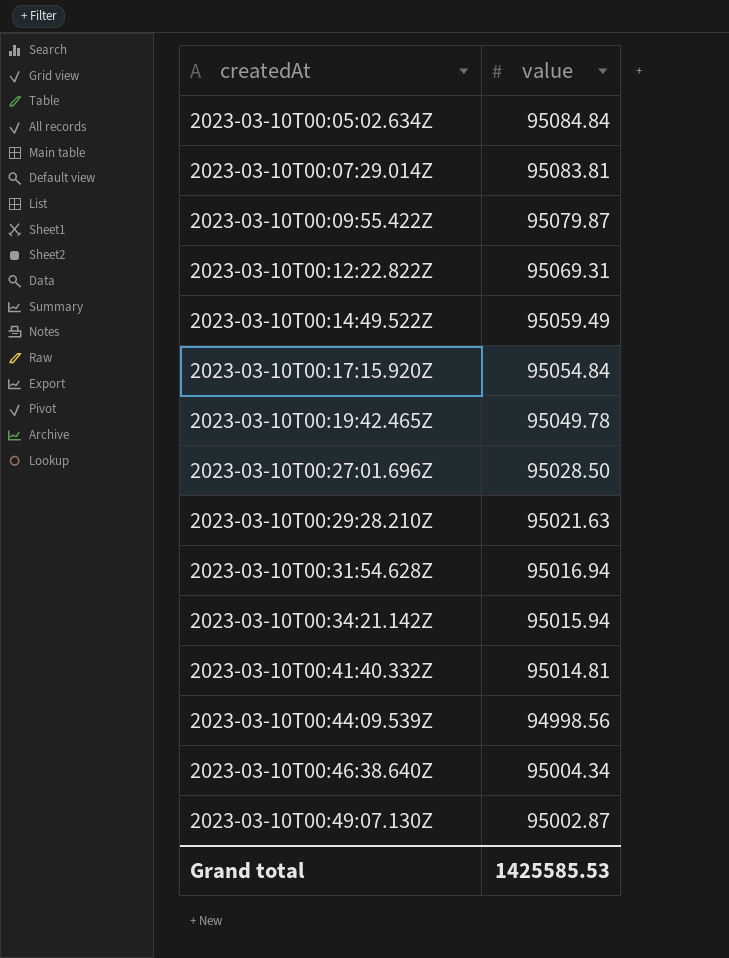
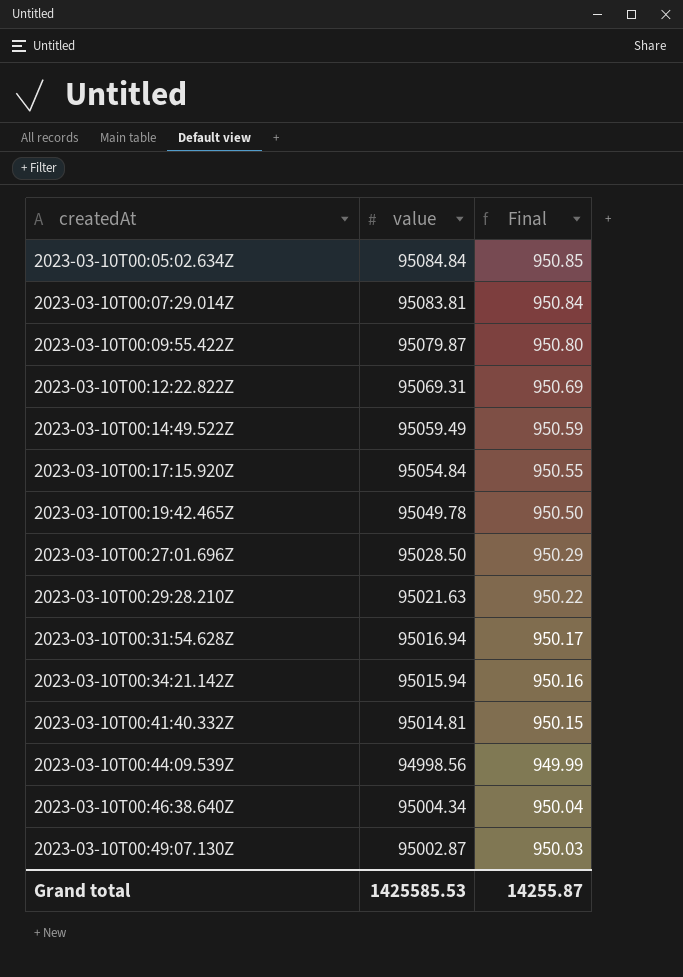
column Final | formula: none -> [value] * 0.01

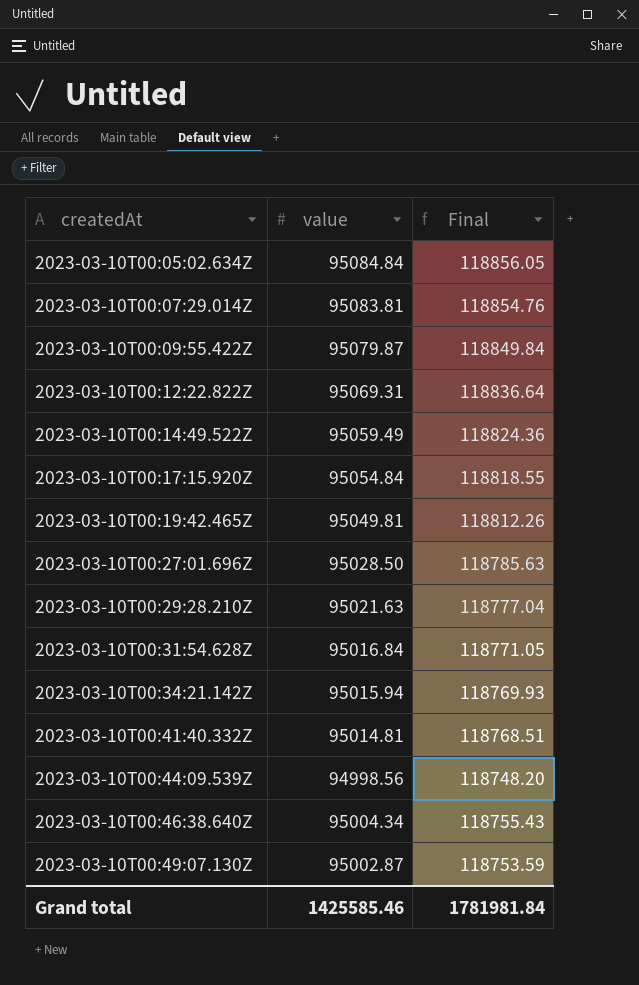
column Final | formula: [value] * 0.01 -> [value] * 1.25
2023-03-10T00:19:42.465Z | value: 95049.78 -> 95049.81
2023-03-10T00:31:54.628Z | value: 95016.94 -> 95016.84
Grand total | value: 1425585.53 -> 1425585.46
Grand total | Final: 14255.87 -> 1781981.84

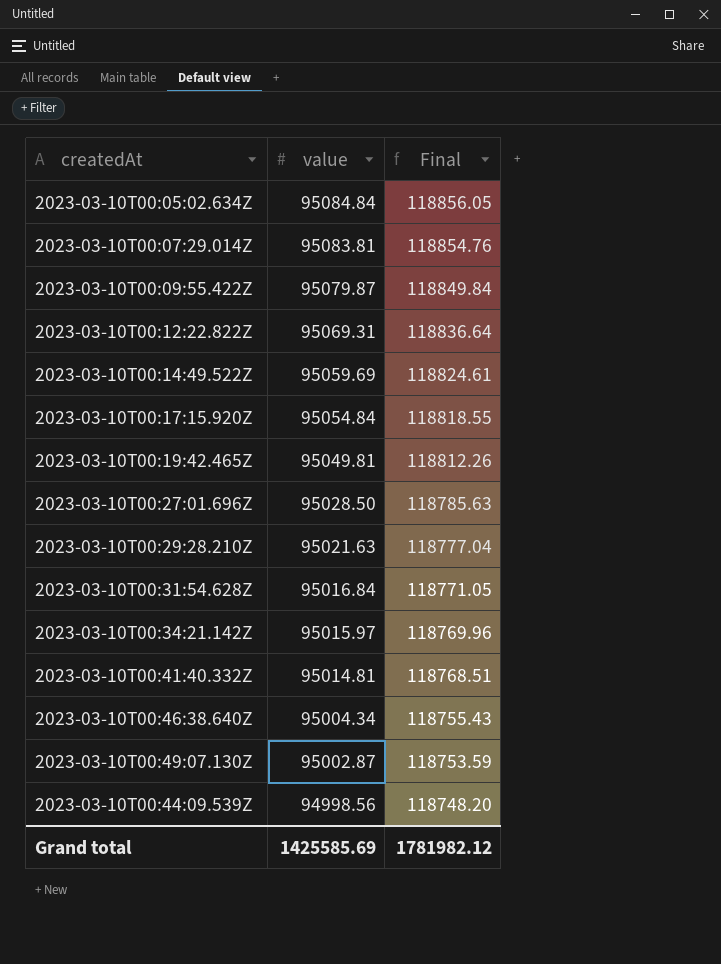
row order: createdAt ascending -> value descending
2023-03-10T00:14:49.522Z | value: 95059.49 -> 95059.69
2023-03-10T00:14:49.522Z | Final: 118824.36 -> 118824.61
2023-03-10T00:34:21.142Z | value: 95015.94 -> 95015.97
2023-03-10T00:34:21.142Z | Final: 118769.93 -> 118769.96
Grand total | value: 1425585.46 -> 1425585.69
Grand total | Final: 1781981.84 -> 1781982.12

